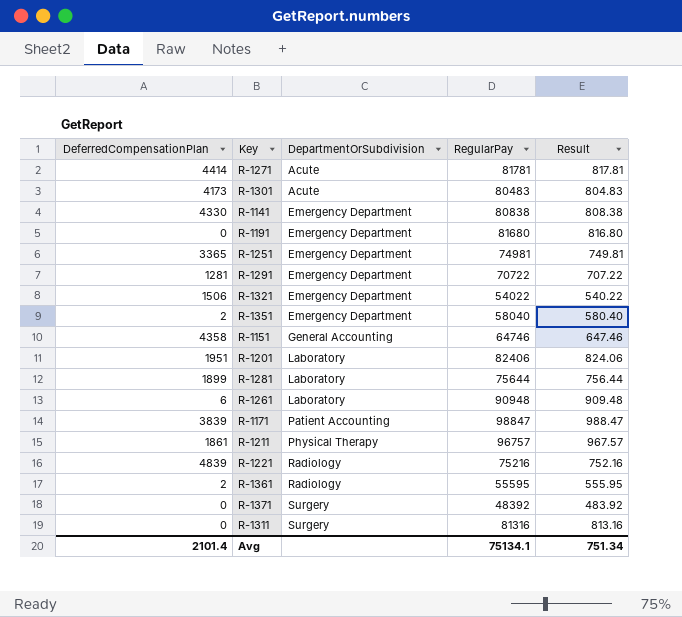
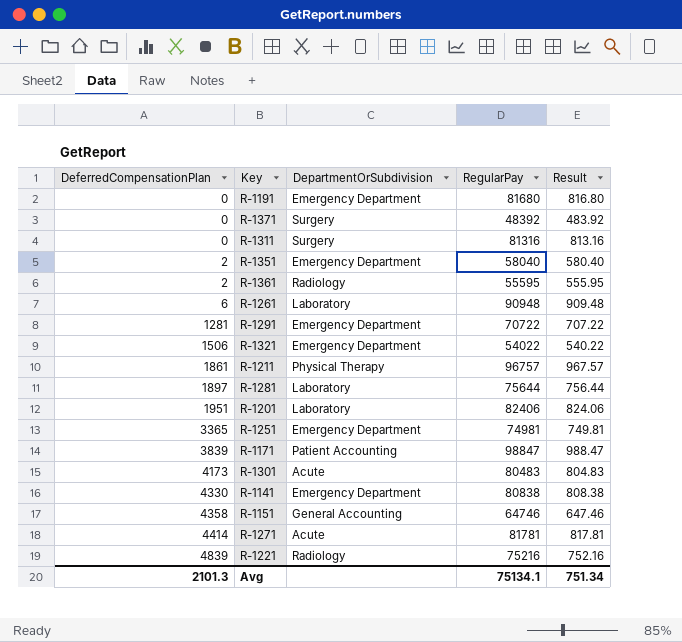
row order: DepartmentOrSubdivision ascending -> DeferredCompensationPlan ascending
R-1281 | DeferredCompensationPlan: 1899 -> 1897
Avg | DeferredCompensationPlan: 2101.4 -> 2101.3

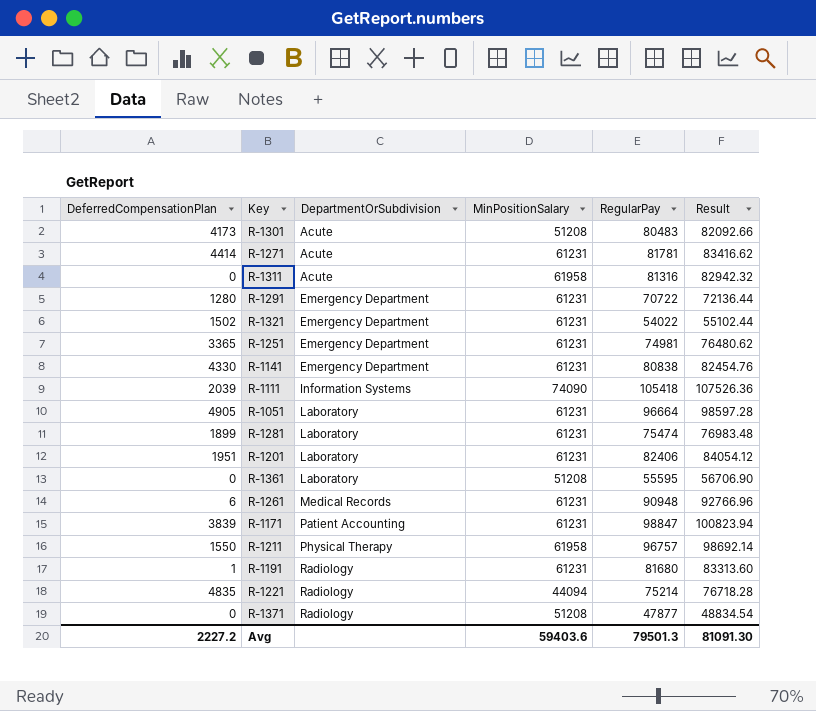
row order: DeferredCompensationPlan ascending -> DepartmentOrSubdivision ascending
column MinPositionSalary | position: none -> 4
column Result | formula: [RegularPay] * 0.01 -> [RegularPay] * 1.02
row R-1351: 2 | Emergency Department | 58040 | 580.40 -> none
row R-1151: 4358 | General Accounting | 64746 | 647.46 -> none
R-1311 | DepartmentOrSubdivision: Surgery -> Acute
R-1291 | DeferredCompensationPlan: 1281 -> 1280
R-1321 | DeferredCompensationPlan: 1506 -> 1502
row R-1111: none -> 2039 | Information Systems | 74090 | 105418 | 107526.36
row R-1051: none -> 4905 | Laboratory | 61231 | 96664 | 98597.28
R-1281 | DeferredCompensationPlan: 1897 -> 1899
R-1281 | RegularPay: 75644 -> 75474
R-1361 | DeferredCompensationPlan: 2 -> 0
R-1361 | DepartmentOrSubdivision: Radiology -> Laboratory
R-1261 | DepartmentOrSubdivision: Laboratory -> Medical Records
R-1211 | DeferredCompensationPlan: 1861 -> 1550
R-1191 | DeferredCompensationPlan: 0 -> 1
R-1191 | DepartmentOrSubdivision: Emergency Department -> Radiology
R-1221 | DeferredCompensationPlan: 4839 -> 4835
R-1221 | RegularPay: 75216 -> 75214
R-1371 | DepartmentOrSubdivision: Surgery -> Radiology
R-1371 | RegularPay: 48392 -> 47877
Avg | DeferredCompensationPlan: 2101.3 -> 2227.2
Avg | RegularPay: 75134.1 -> 79501.3
Avg | Result: 751.34 -> 81091.30

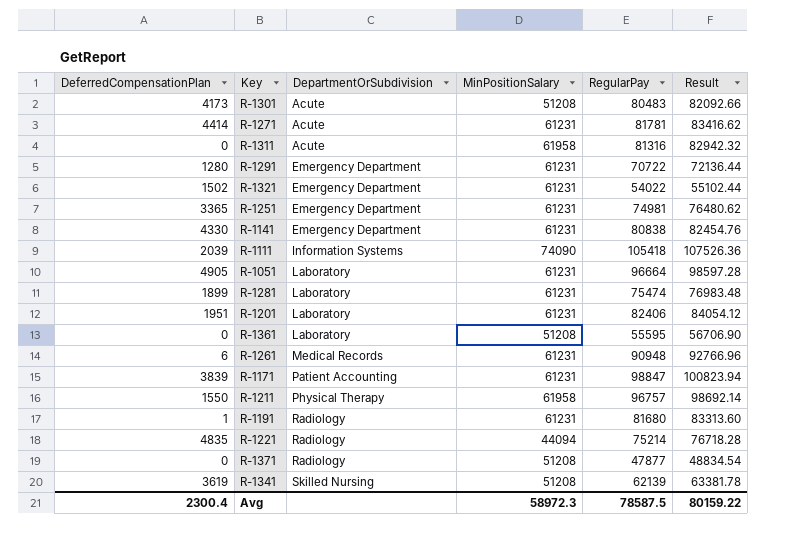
row R-1341: none -> 3619 | Skilled Nursing | 51208 | 62139 | 63381.78
Avg | DeferredCompensationPlan: 2227.2 -> 2300.4
Avg | MinPositionSalary: 59403.6 -> 58972.3
Avg | RegularPay: 79501.3 -> 78587.5
Avg | Result: 81091.30 -> 80159.22

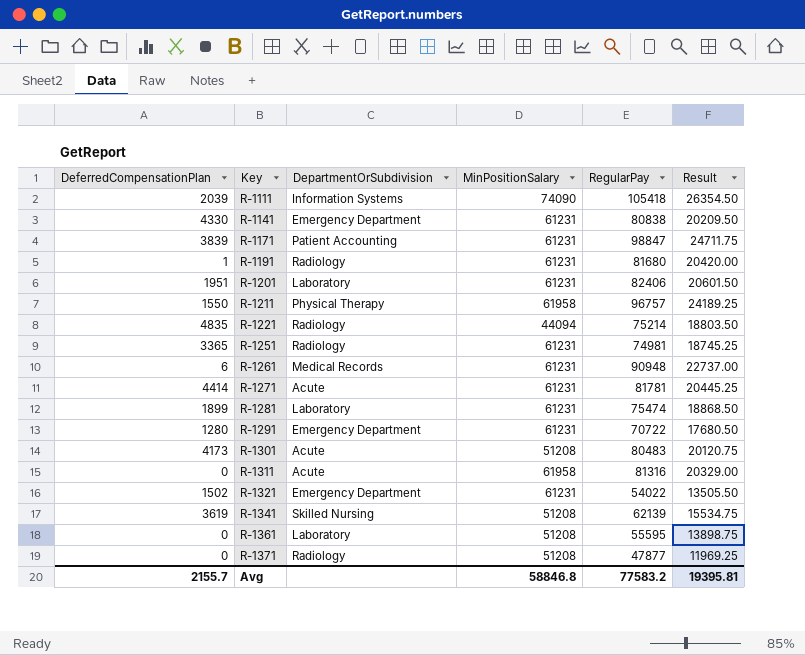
row order: DepartmentOrSubdivision ascending -> Key ascending
column Result | formula: [RegularPay] * 1.02 -> [RegularPay] * 0.25
row R-1051: 4905 | Laboratory | 61231 | 96664 | 98597.28 -> none
R-1251 | DepartmentOrSubdivision: Emergency Department -> Radiology
Avg | DeferredCompensationPlan: 2300.4 -> 2155.7
Avg | MinPositionSalary: 58972.3 -> 58846.8
Avg | RegularPay: 78587.5 -> 77583.2
Avg | Result: 80159.22 -> 19395.81

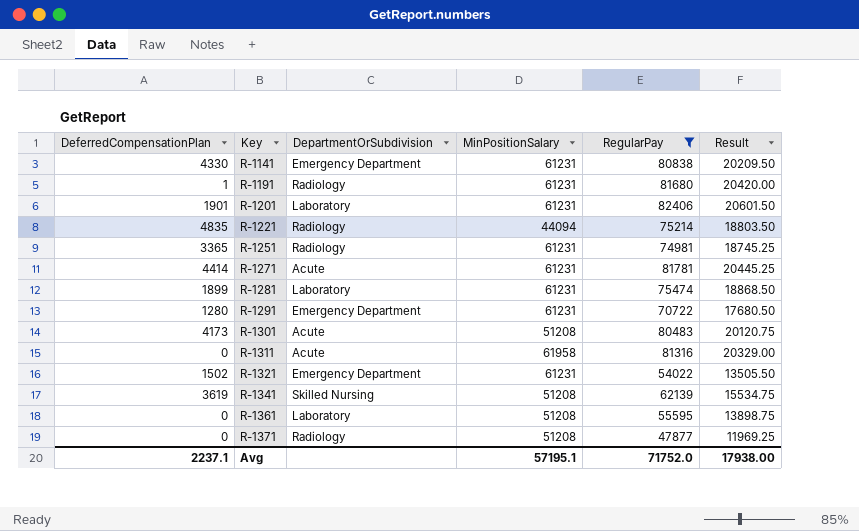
filter: none -> RegularPay <= 82406
R-1201 | DeferredCompensationPlan: 1951 -> 1901
Avg | DeferredCompensationPlan: 2155.7 -> 2237.1
Avg | MinPositionSalary: 58846.8 -> 57195.1
Avg | RegularPay: 77583.2 -> 71752.0
Avg | Result: 19395.81 -> 17938.00

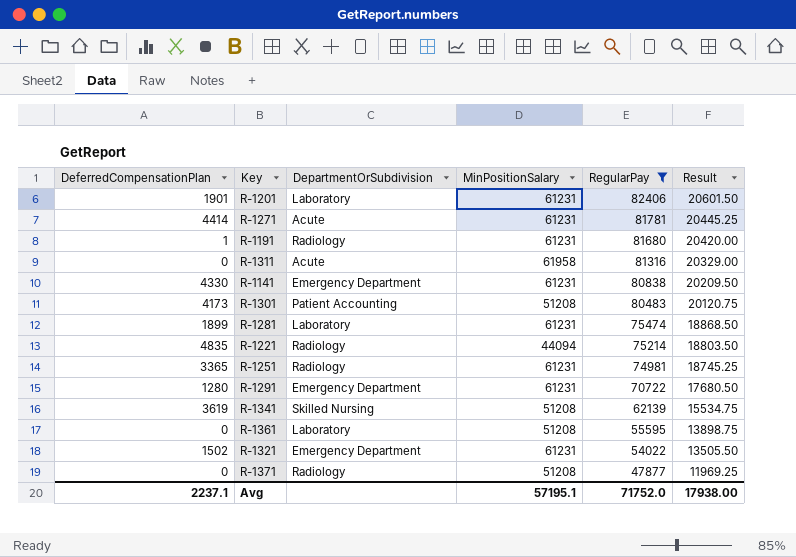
row order: Key ascending -> RegularPay descending
R-1301 | DepartmentOrSubdivision: Acute -> Patient Accounting

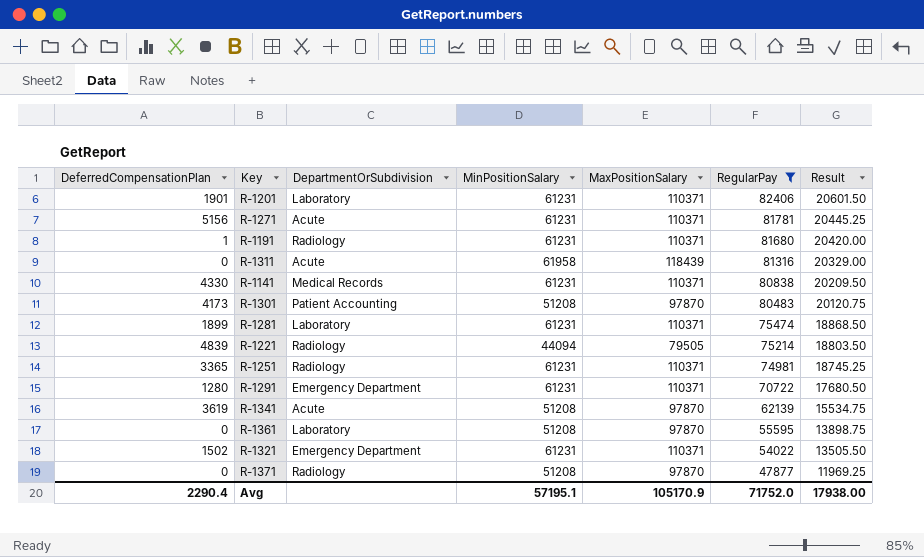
column MaxPositionSalary | position: none -> 5
R-1271 | DeferredCompensationPlan: 4414 -> 5156
R-1141 | DepartmentOrSubdivision: Emergency Department -> Medical Records
R-1221 | DeferredCompensationPlan: 4835 -> 4839
R-1341 | DepartmentOrSubdivision: Skilled Nursing -> Acute
Avg | DeferredCompensationPlan: 2237.1 -> 2290.4

